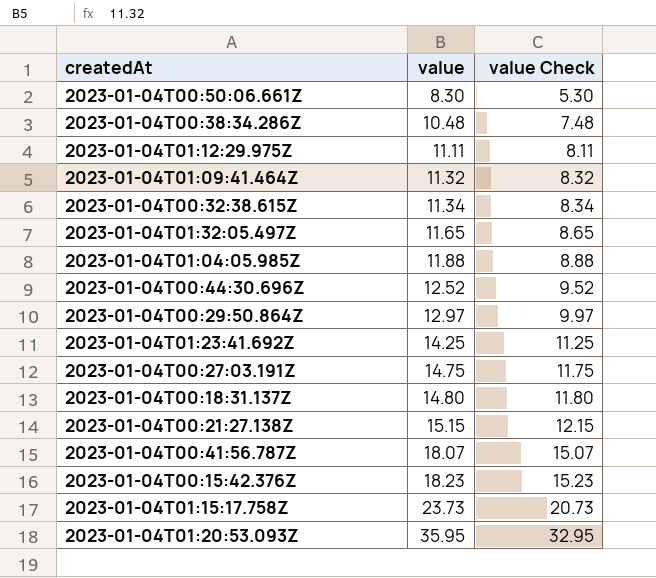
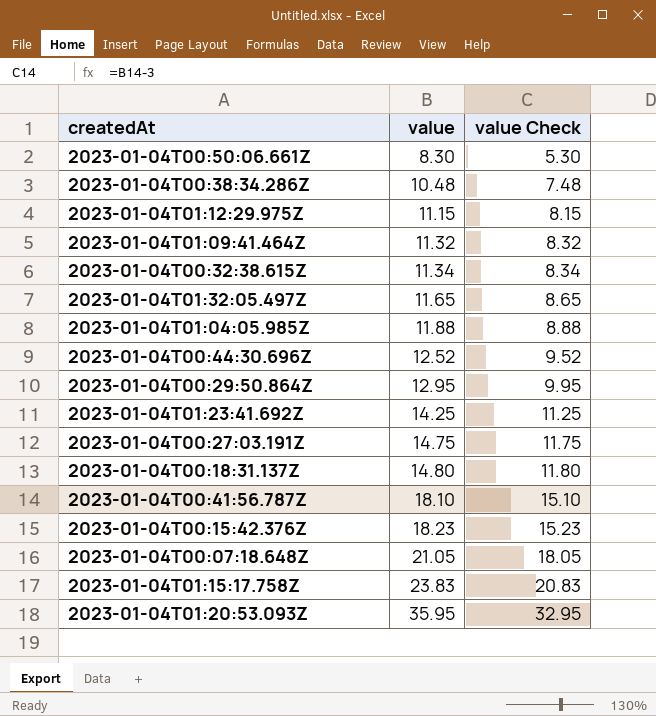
row 2023-01-04T00:21:27.138Z: 15.15 | 12.15 -> none
2023-01-04T01:12:29.975Z | value: 11.11 -> 11.15
2023-01-04T01:12:29.975Z | value Check: 8.11 -> 8.15
2023-01-04T00:29:50.864Z | value: 12.97 -> 12.95
2023-01-04T00:29:50.864Z | value Check: 9.97 -> 9.95
2023-01-04T00:41:56.787Z | value: 18.07 -> 18.10
2023-01-04T00:41:56.787Z | value Check: 15.07 -> 15.10
row 2023-01-04T00:07:18.648Z: none -> 21.05 | 18.05
2023-01-04T01:15:17.758Z | value: 23.73 -> 23.83
2023-01-04T01:15:17.758Z | value Check: 20.73 -> 20.83

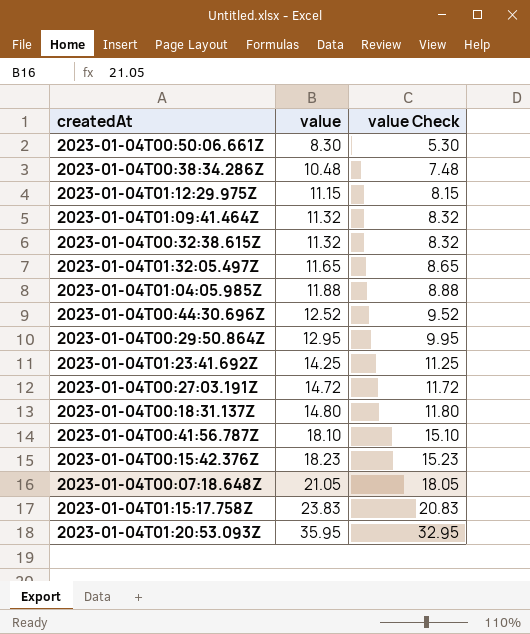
2023-01-04T00:32:38.615Z | value: 11.34 -> 11.32
2023-01-04T00:32:38.615Z | value Check: 8.34 -> 8.32
2023-01-04T00:27:03.191Z | value: 14.75 -> 14.72
2023-01-04T00:27:03.191Z | value Check: 11.75 -> 11.72

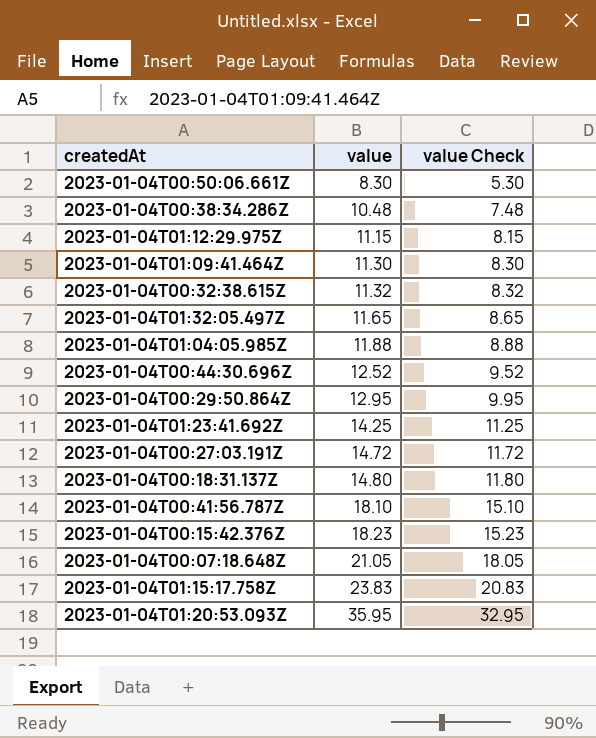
2023-01-04T01:09:41.464Z | value: 11.32 -> 11.30
2023-01-04T01:09:41.464Z | value Check: 8.32 -> 8.30

